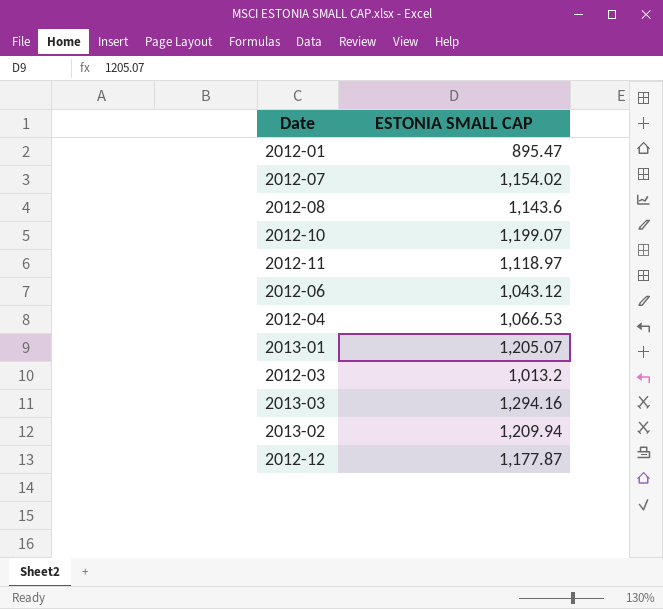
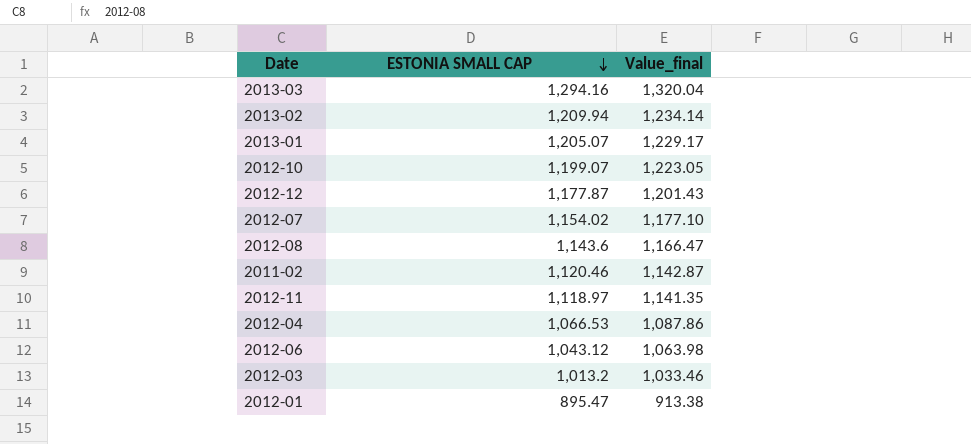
row order: none -> ESTONIA SMALL CAP descending
column Value_final | formula: none -> [ESTONIA SMALL CAP] * 1.02
row 2011-02: none -> 1,120.46 | 1,142.87

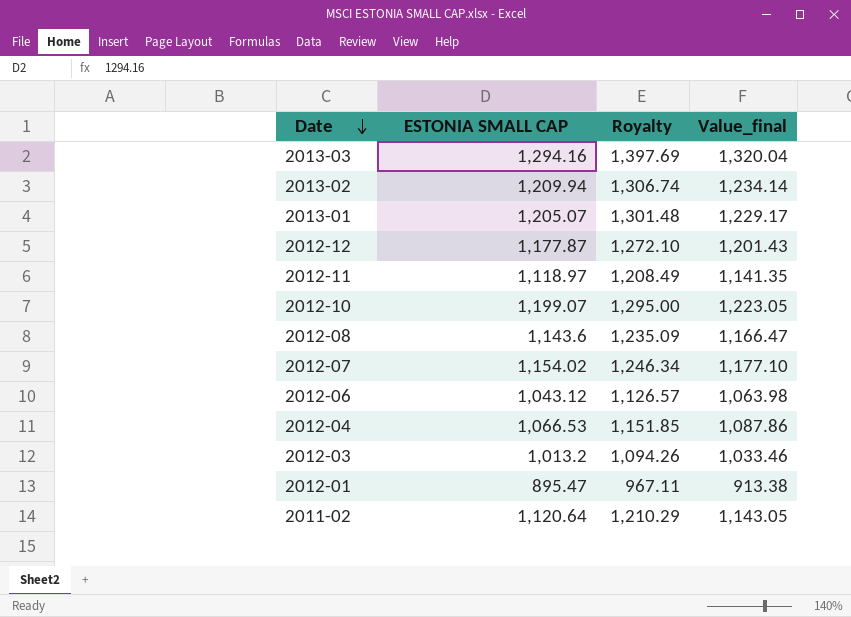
row order: ESTONIA SMALL CAP descending -> Date descending
column Royalty | formula: none -> [ESTONIA SMALL CAP] * 1.08
2011-02 | ESTONIA SMALL CAP: 1,120.46 -> 1,120.64
2011-02 | Value_final: 1,142.87 -> 1,143.05

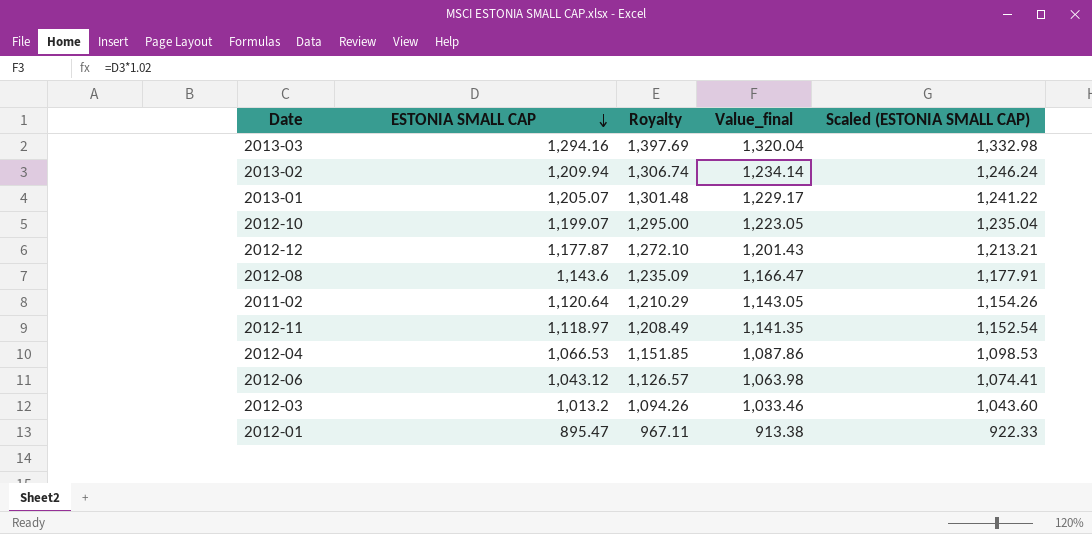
row order: Date descending -> ESTONIA SMALL CAP descending
column Scaled (ESTONIA SMALL CAP) | formula: none -> [ESTONIA SMALL CAP] * 1.03
row 2012-07: 1,154.02 | 1,246.34 | 1,177.10 -> none

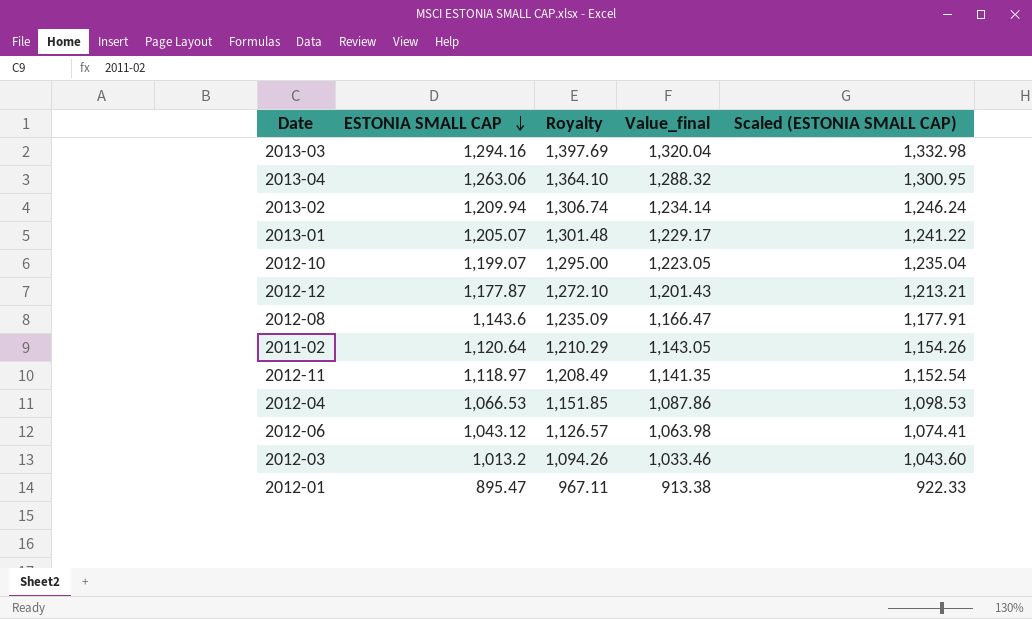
row 2013-04: none -> 1,263.06 | 1,364.10 | 1,288.32 | 1,300.95

